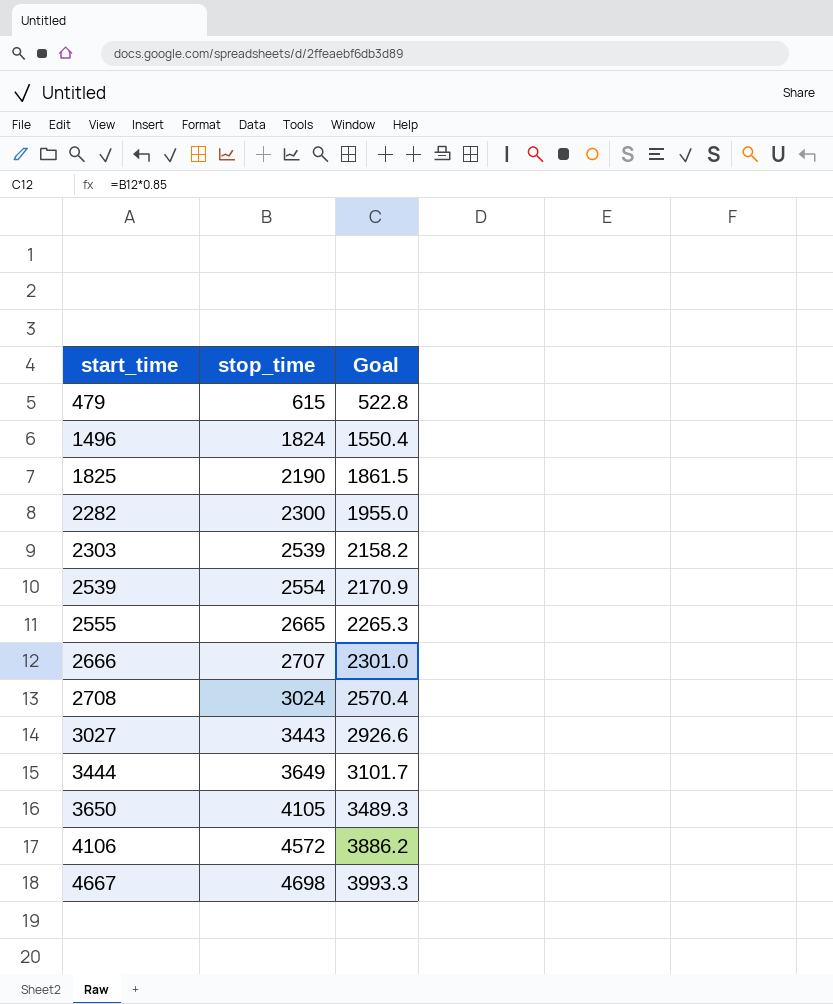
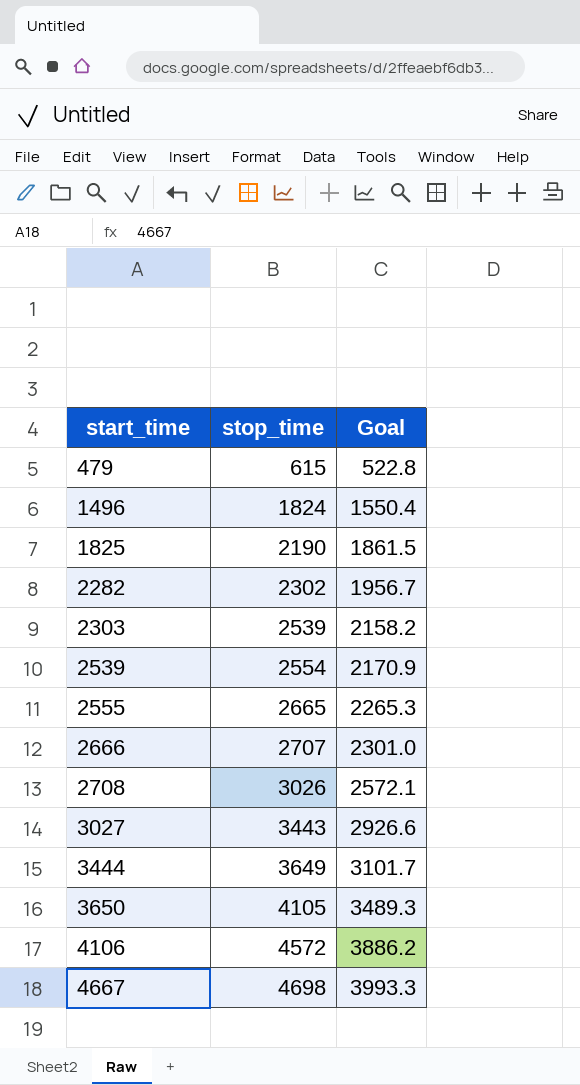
2282 | stop_time: 2300 -> 2302
2282 | Goal: 1955.0 -> 1956.7
2708 | stop_time: 3024 -> 3026
2708 | Goal: 2570.4 -> 2572.1

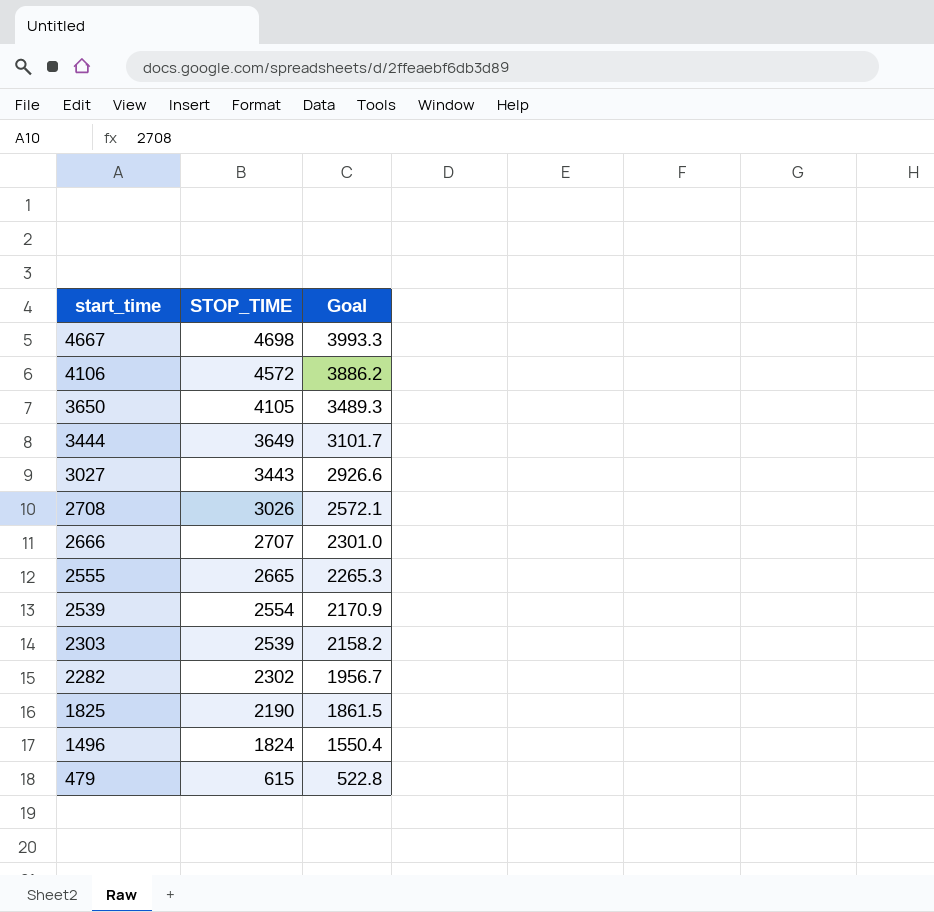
row order: start_time ascending -> start_time descending
column name: stop_time -> STOP_TIME

